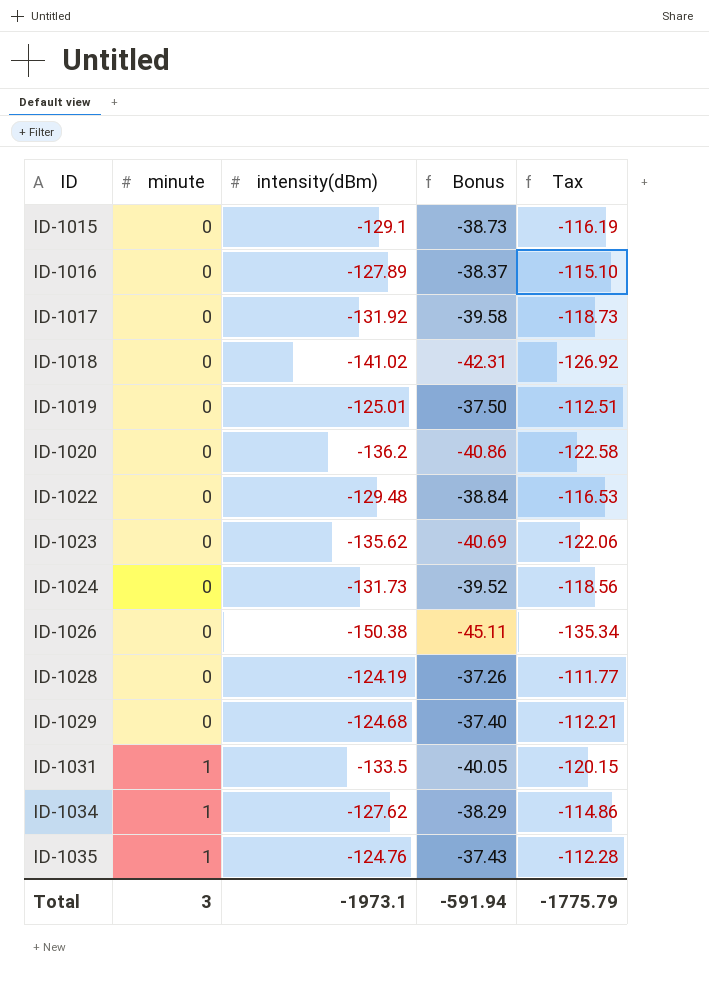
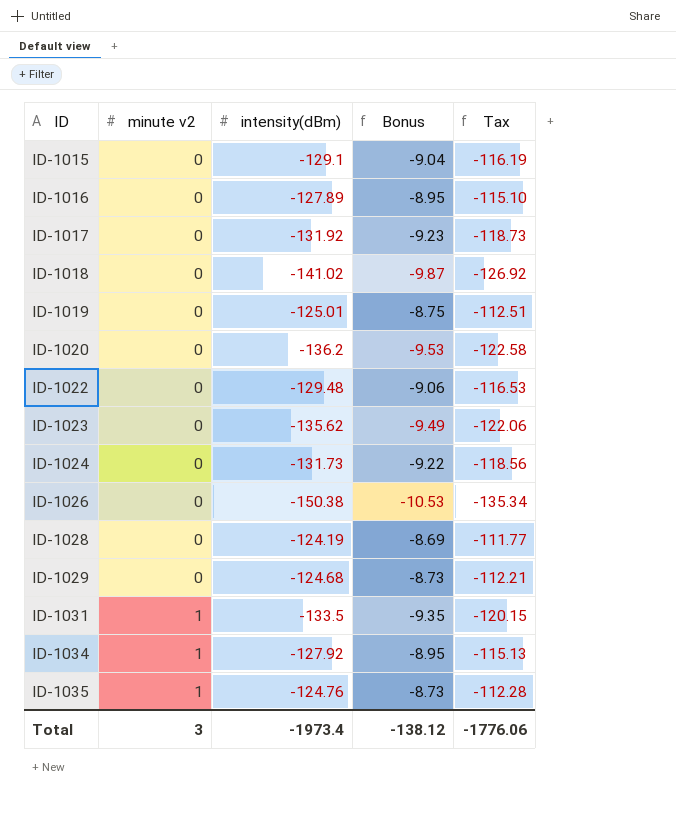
column name: minute -> minute v2
column Bonus | formula: [intensity(dBm)] * 0.3 -> [intensity(dBm)] * 0.07
ID-1034 | intensity(dBm): -127.62 -> -127.92
ID-1034 | Tax: -114.86 -> -115.13
Total | intensity(dBm): -1973.1 -> -1973.4
Total | Bonus: -591.94 -> -138.12
Total | Tax: -1775.79 -> -1776.06

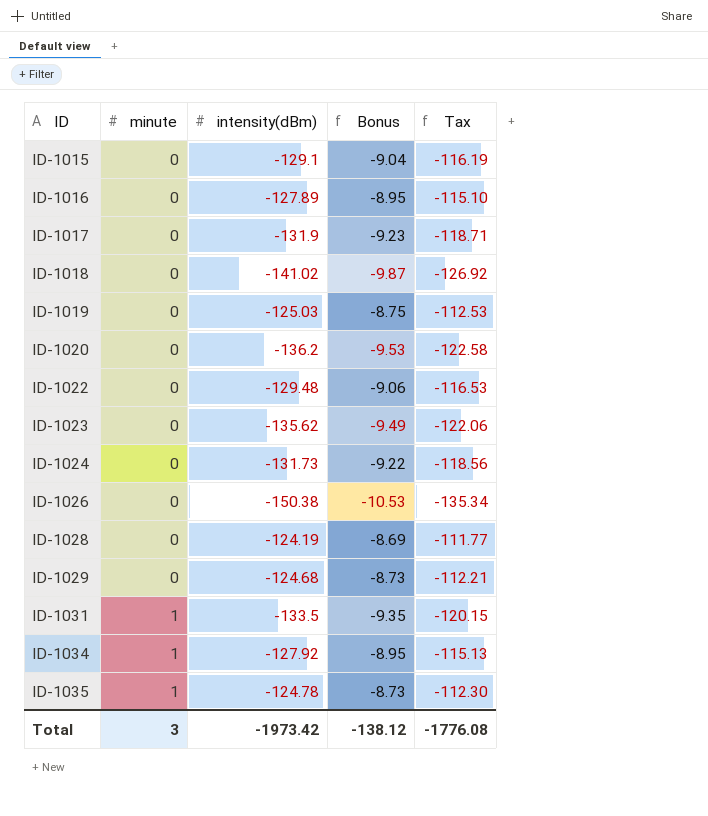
column name: minute v2 -> minute
ID-1017 | intensity(dBm): -131.92 -> -131.9
ID-1017 | Tax: -118.73 -> -118.71
ID-1019 | intensity(dBm): -125.01 -> -125.03
ID-1019 | Tax: -112.51 -> -112.53
ID-1035 | intensity(dBm): -124.76 -> -124.78
ID-1035 | Tax: -112.28 -> -112.30
Total | intensity(dBm): -1973.4 -> -1973.42
Total | Tax: -1776.06 -> -1776.08

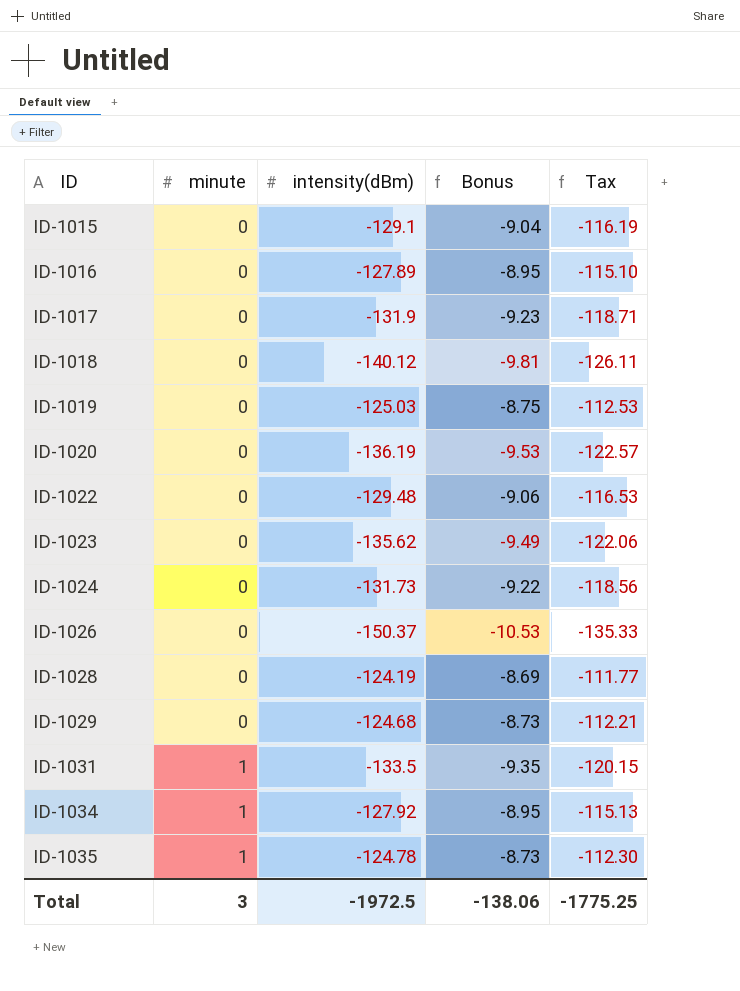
ID-1018 | intensity(dBm): -141.02 -> -140.12
ID-1018 | Bonus: -9.87 -> -9.81
ID-1018 | Tax: -126.92 -> -126.11
ID-1020 | intensity(dBm): -136.2 -> -136.19
ID-1020 | Tax: -122.58 -> -122.57
ID-1026 | intensity(dBm): -150.38 -> -150.37
ID-1026 | Tax: -135.34 -> -135.33
Total | intensity(dBm): -1973.42 -> -1972.5
Total | Bonus: -138.12 -> -138.06
Total | Tax: -1776.08 -> -1775.25

